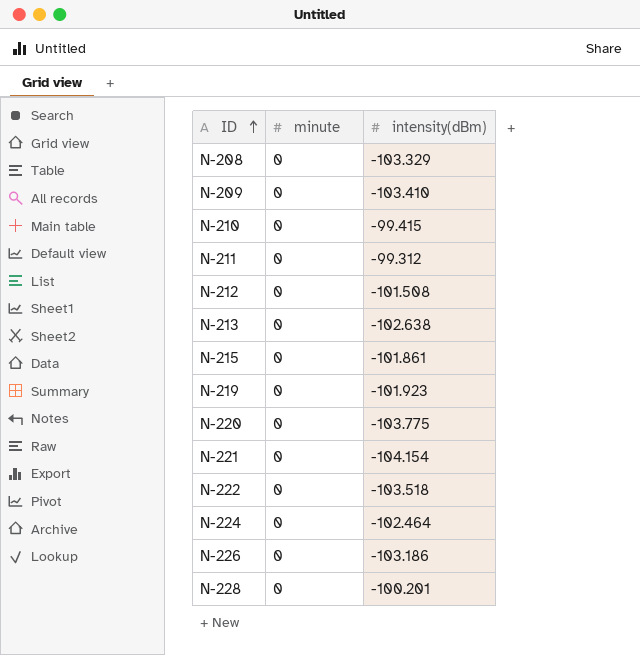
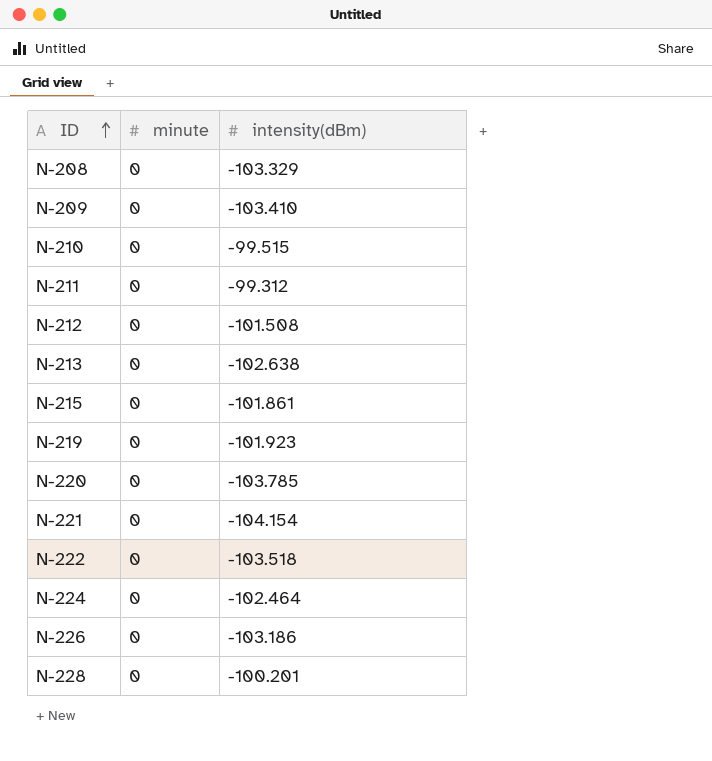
N-210 | intensity(dBm): -99.415 -> -99.515
N-220 | intensity(dBm): -103.775 -> -103.785

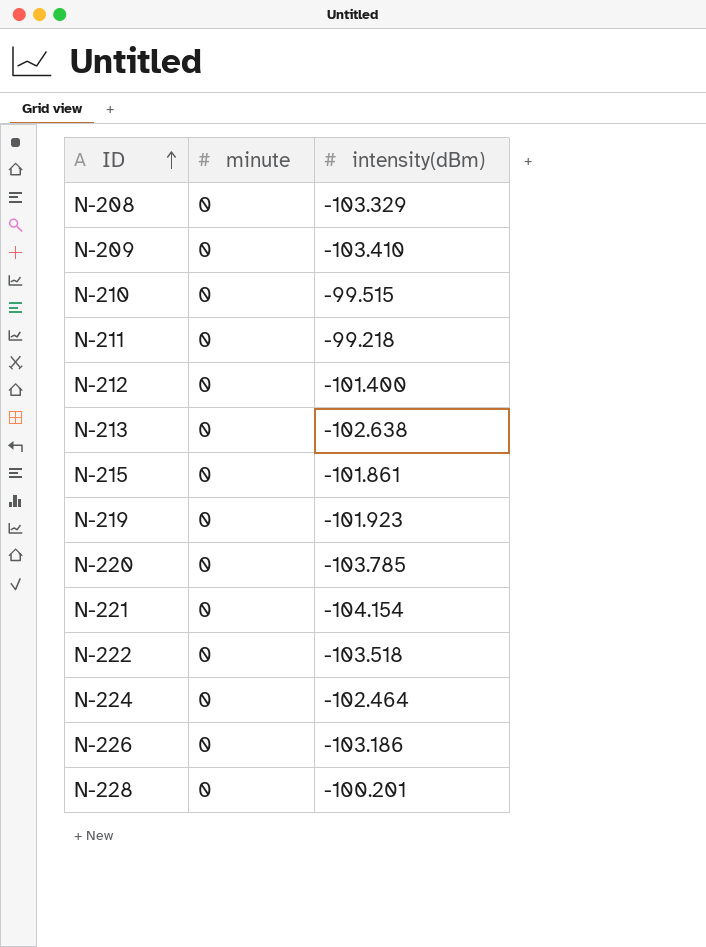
N-211 | intensity(dBm): -99.312 -> -99.218
N-212 | intensity(dBm): -101.508 -> -101.400

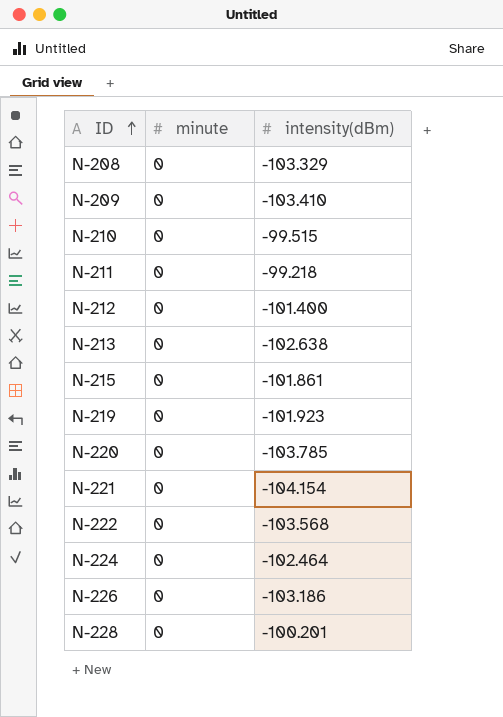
N-222 | intensity(dBm): -103.518 -> -103.568

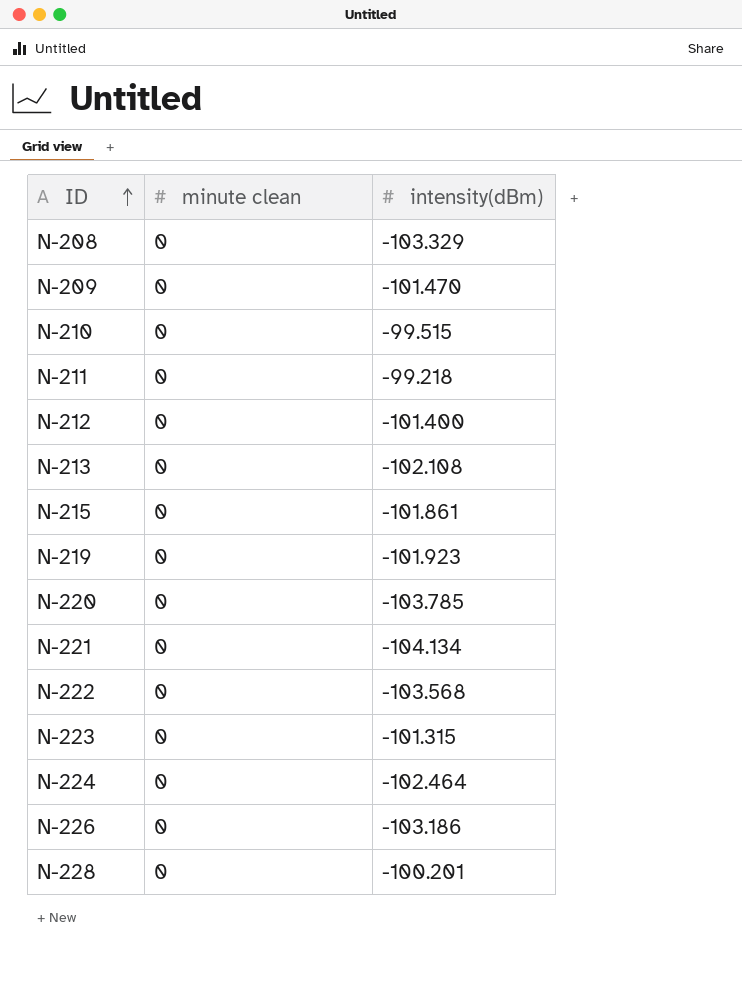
column name: minute -> minute clean
N-209 | intensity(dBm): -103.410 -> -101.470
N-213 | intensity(dBm): -102.638 -> -102.108
N-221 | intensity(dBm): -104.154 -> -104.134
row N-223: none -> 0 | -101.315

